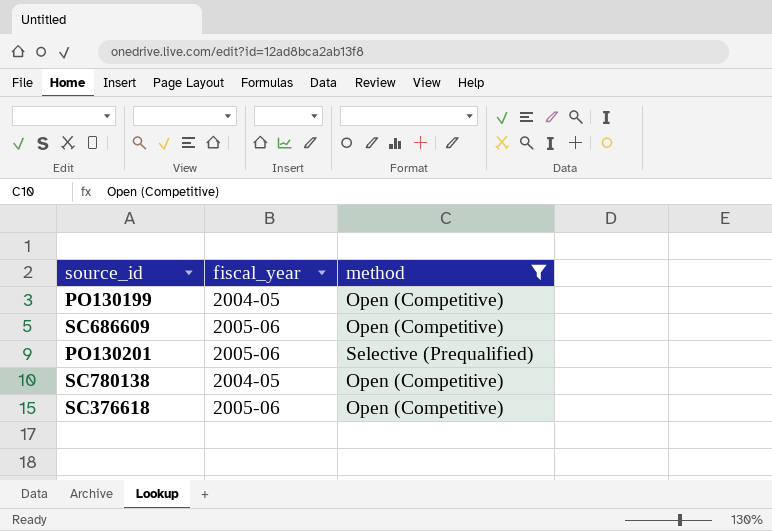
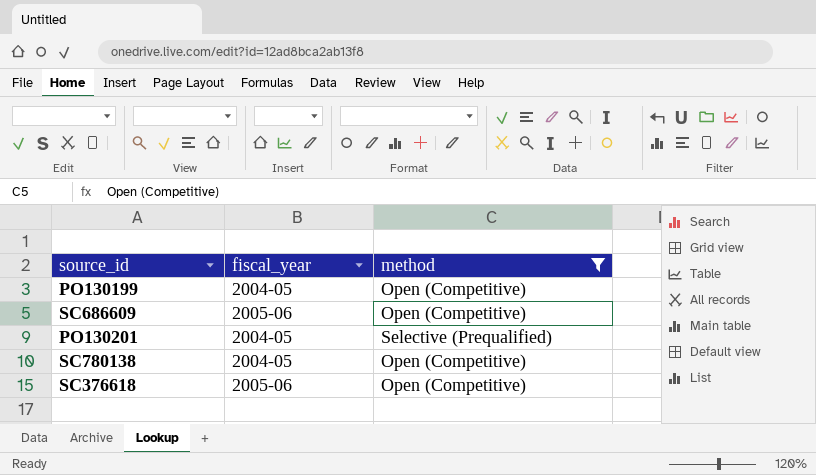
PO130201 | fiscal_year: 2005-06 -> 2004-05

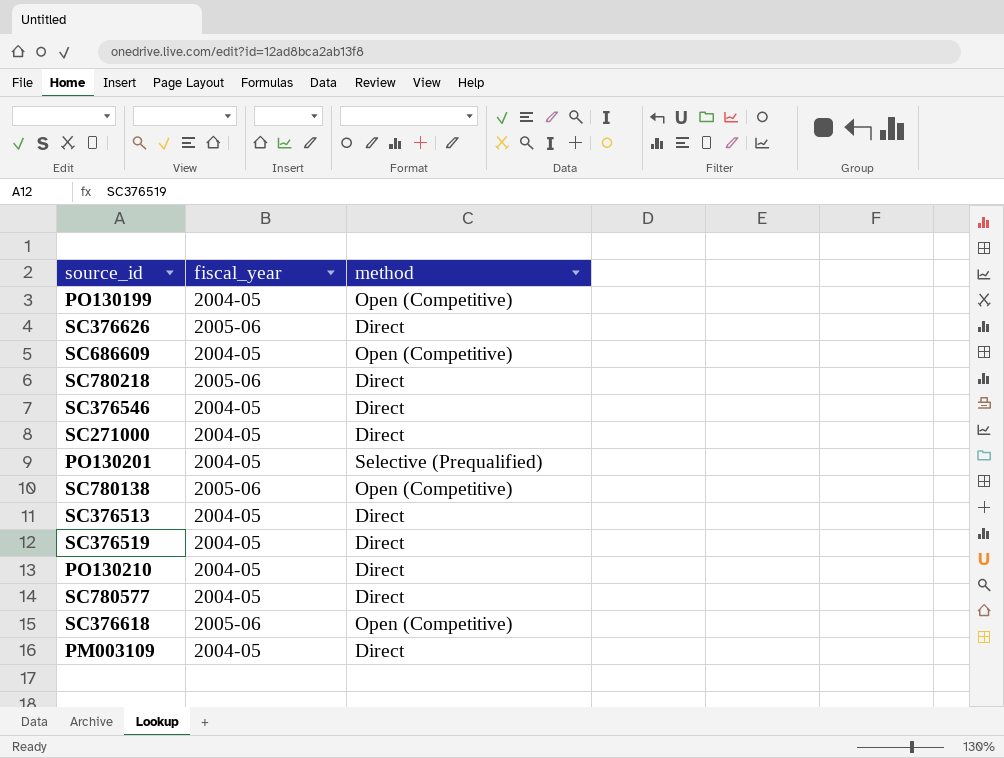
filter: method != Direct -> none
SC686609 | fiscal_year: 2005-06 -> 2004-05
SC780138 | fiscal_year: 2004-05 -> 2005-06

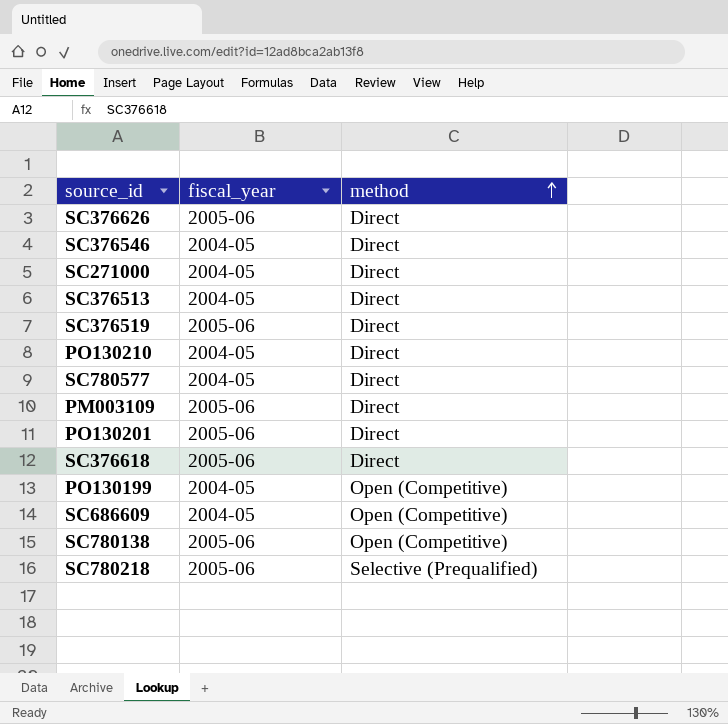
row order: none -> method ascending
SC376519 | fiscal_year: 2004-05 -> 2005-06
PM003109 | fiscal_year: 2004-05 -> 2005-06
PO130201 | fiscal_year: 2004-05 -> 2005-06
PO130201 | method: Selective (Prequalified) -> Direct
SC376618 | method: Open (Competitive) -> Direct
SC780218 | method: Direct -> Selective (Prequalified)

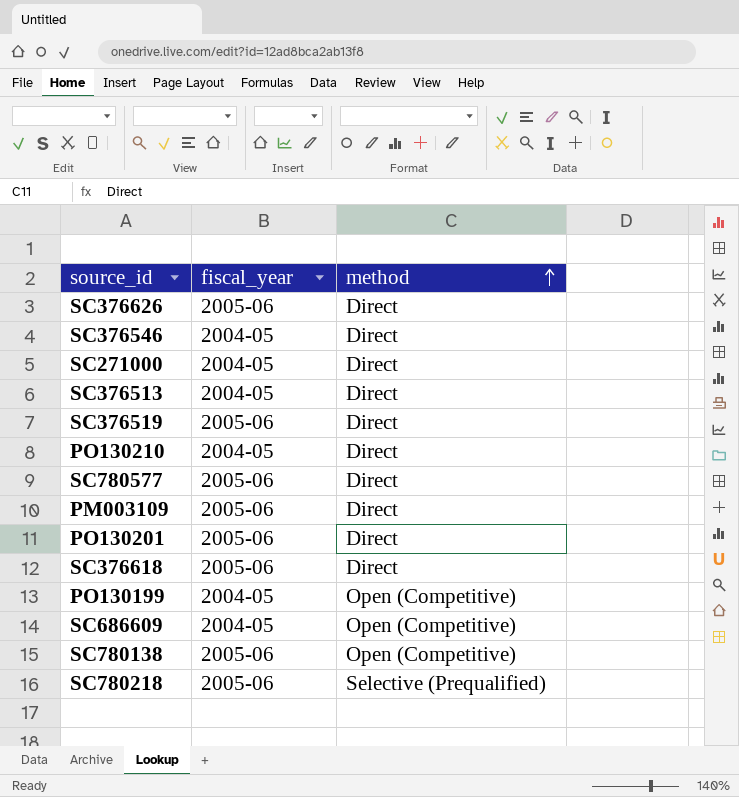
SC780577 | fiscal_year: 2004-05 -> 2005-06

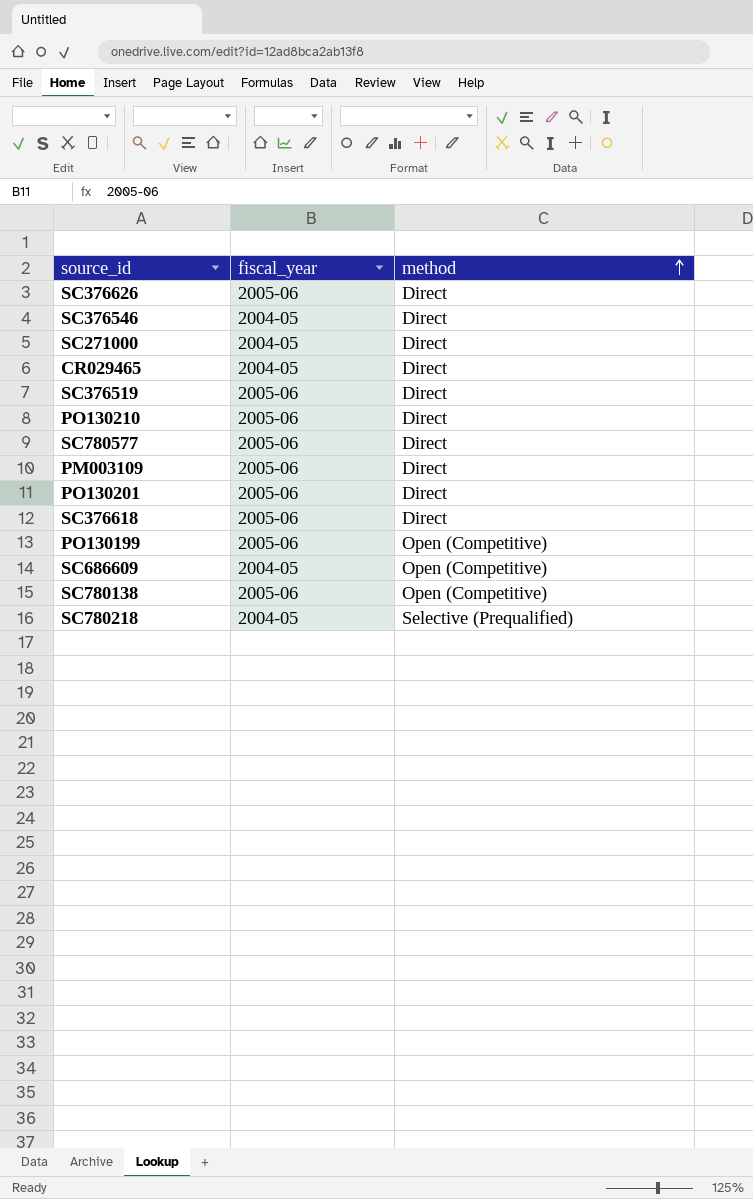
row SC376513: 2004-05 | Direct -> none
row CR029465: none -> 2004-05 | Direct
PO130210 | fiscal_year: 2004-05 -> 2005-06
PO130199 | fiscal_year: 2004-05 -> 2005-06
SC780218 | fiscal_year: 2005-06 -> 2004-05

